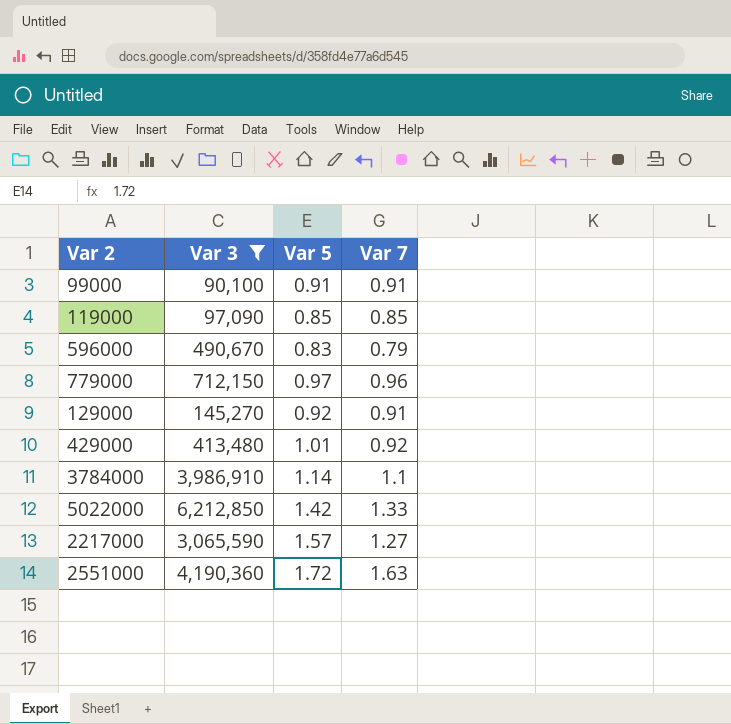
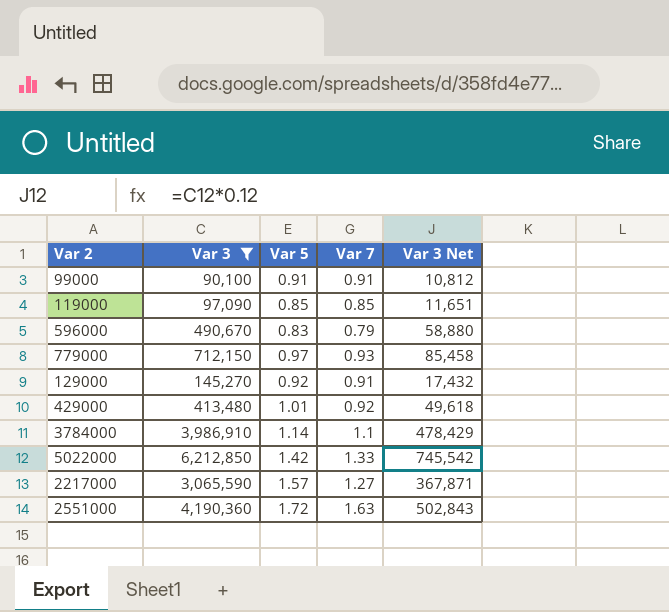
column Var 3 Net | formula: none -> [Var 3] * 0.12
779000 | Var 7: 0.96 -> 0.93

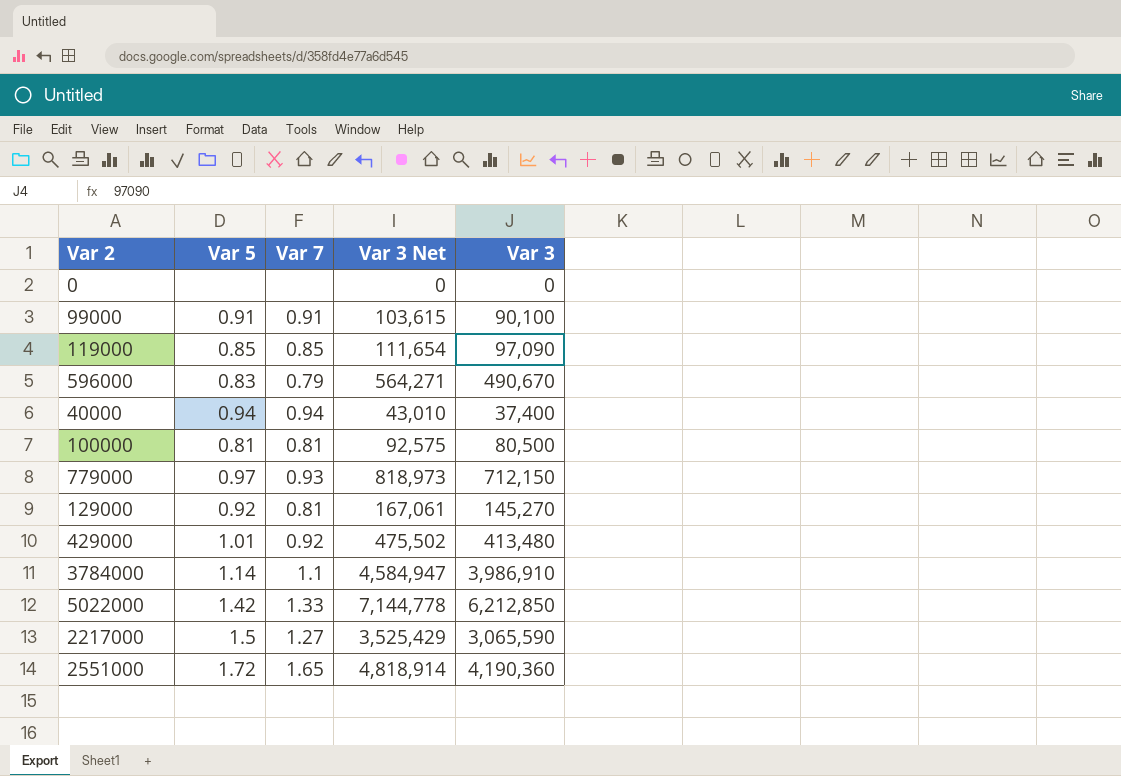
filter: Var 3 >= 90,100 -> none
column Var 3 Net | formula: [Var 3] * 0.12 -> [Var 3] * 1.15
column Var 3 | position: 2 -> 5
129000 | Var 7: 0.91 -> 0.81
2217000 | Var 5: 1.57 -> 1.5
2551000 | Var 7: 1.63 -> 1.65

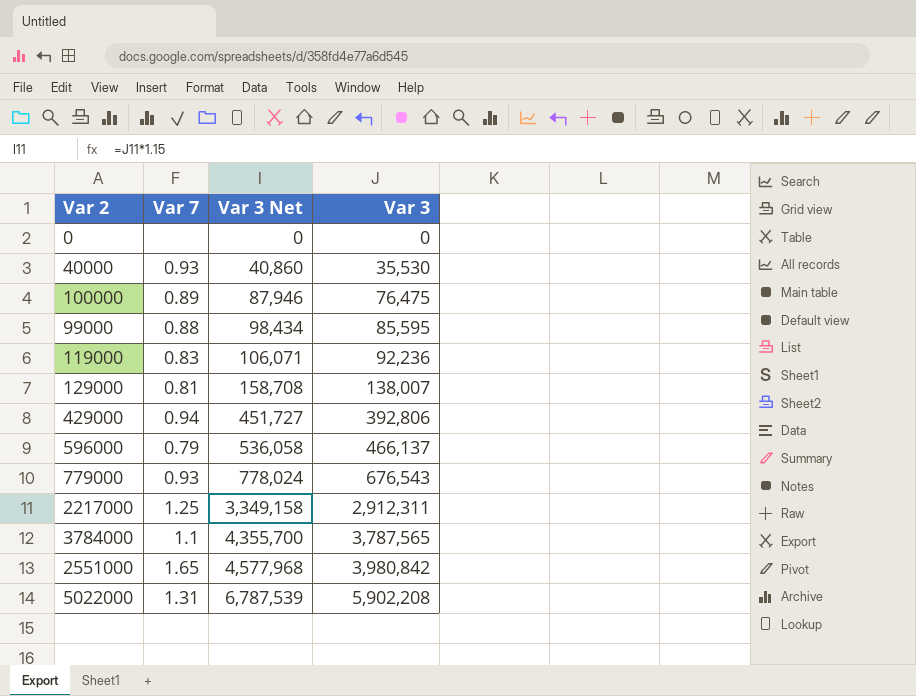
row order: none -> Var 3 Net ascending
column Var 5 | position: 2 -> none
40000 | Var 7: 0.94 -> 0.93
40000 | Var 3 Net: 43,010 -> 40,860
40000 | Var 3: 37,400 -> 35,530
100000 | Var 7: 0.81 -> 0.89
100000 | Var 3 Net: 92,575 -> 87,946
100000 | Var 3: 80,500 -> 76,475
99000 | Var 7: 0.91 -> 0.88
99000 | Var 3 Net: 103,615 -> 98,434
99000 | Var 3: 90,100 -> 85,595
119000 | Var 7: 0.85 -> 0.83
119000 | Var 3 Net: 111,654 -> 106,071
119000 | Var 3: 97,090 -> 92,236
129000 | Var 3 Net: 167,061 -> 158,708
129000 | Var 3: 145,270 -> 138,007
429000 | Var 7: 0.92 -> 0.94
429000 | Var 3 Net: 475,502 -> 451,727
429000 | Var 3: 413,480 -> 392,806
596000 | Var 3 Net: 564,271 -> 536,058
596000 | Var 3: 490,670 -> 466,137
779000 | Var 3 Net: 818,973 -> 778,024
779000 | Var 3: 712,150 -> 676,543
2217000 | Var 7: 1.27 -> 1.25
2217000 | Var 3 Net: 3,525,429 -> 3,349,158
2217000 | Var 3: 3,065,590 -> 2,912,311
3784000 | Var 3 Net: 4,584,947 -> 4,355,700
3784000 | Var 3: 3,986,910 -> 3,787,565
2551000 | Var 3 Net: 4,818,914 -> 4,577,968
2551000 | Var 3: 4,190,360 -> 3,980,842
5022000 | Var 7: 1.33 -> 1.31
5022000 | Var 3 Net: 7,144,778 -> 6,787,539
5022000 | Var 3: 6,212,850 -> 5,902,208

